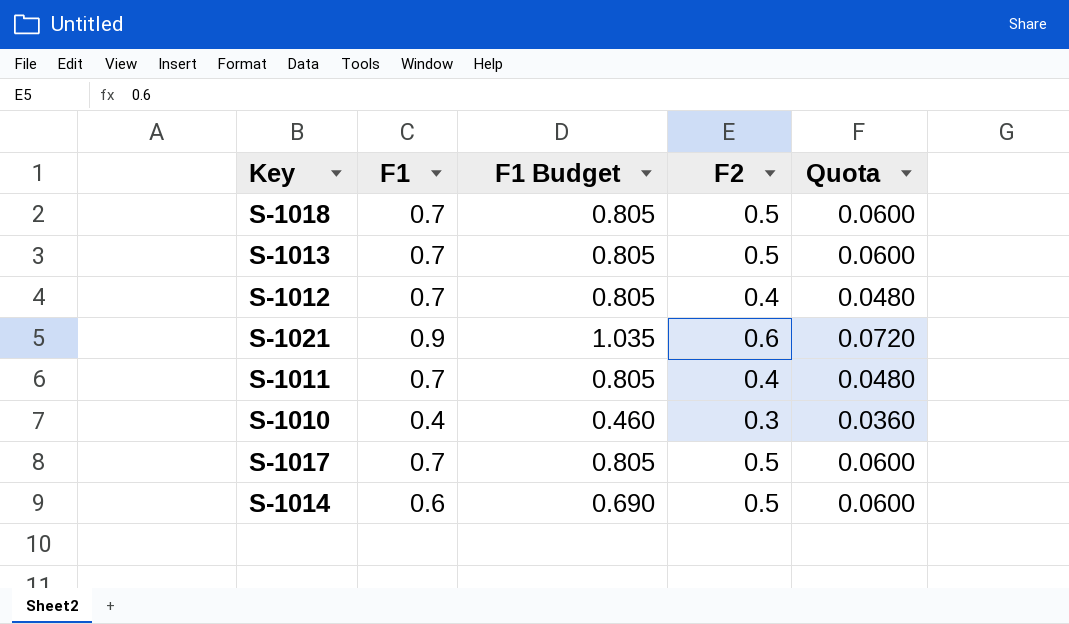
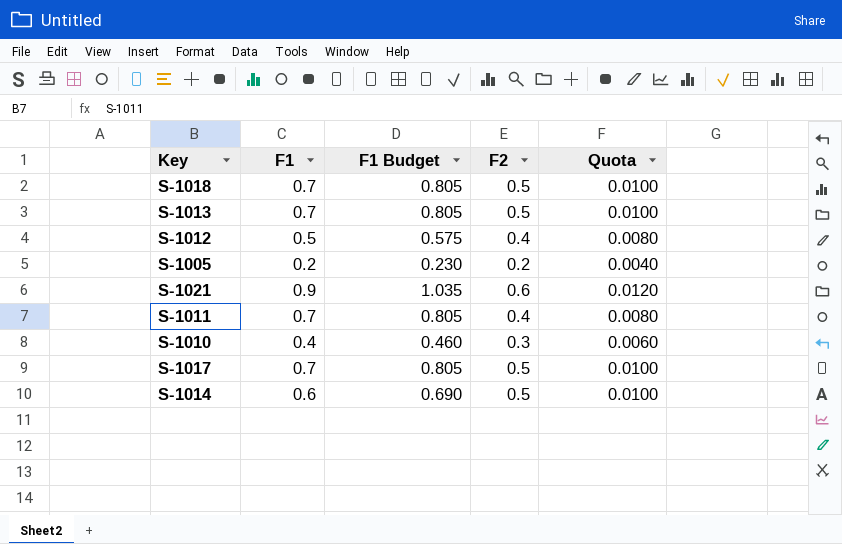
column Quota | formula: [F2] * 0.12 -> [F2] * 0.02
S-1012 | F1: 0.7 -> 0.5
S-1012 | F1 Budget: 0.805 -> 0.575
row S-1005: none -> 0.2 | 0.230 | 0.2 | 0.0040

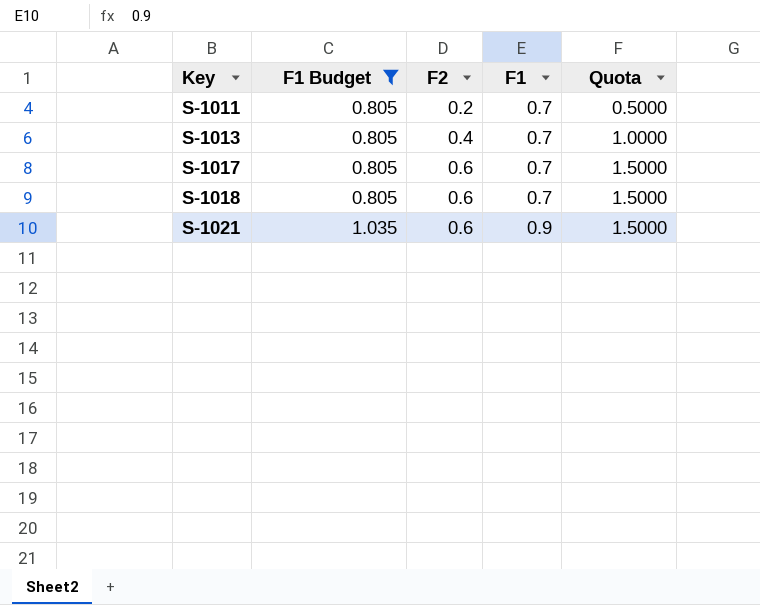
filter: none -> F1 Budget >= 0.805
row order: none -> Key ascending
column F1 | position: 2 -> 4
column Quota | formula: [F2] * 0.02 -> [F2] * 2.5
S-1011 | F2: 0.4 -> 0.2
S-1013 | F2: 0.5 -> 0.4
S-1017 | F2: 0.5 -> 0.6
S-1018 | F2: 0.5 -> 0.6

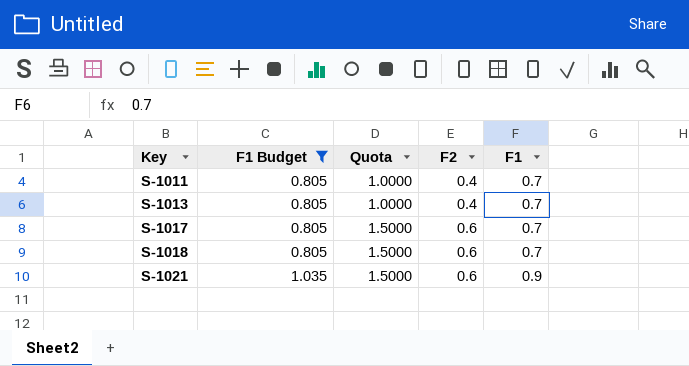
column Quota | position: 5 -> 3
S-1011 | Quota: 0.5000 -> 1.0000
S-1011 | F2: 0.2 -> 0.4

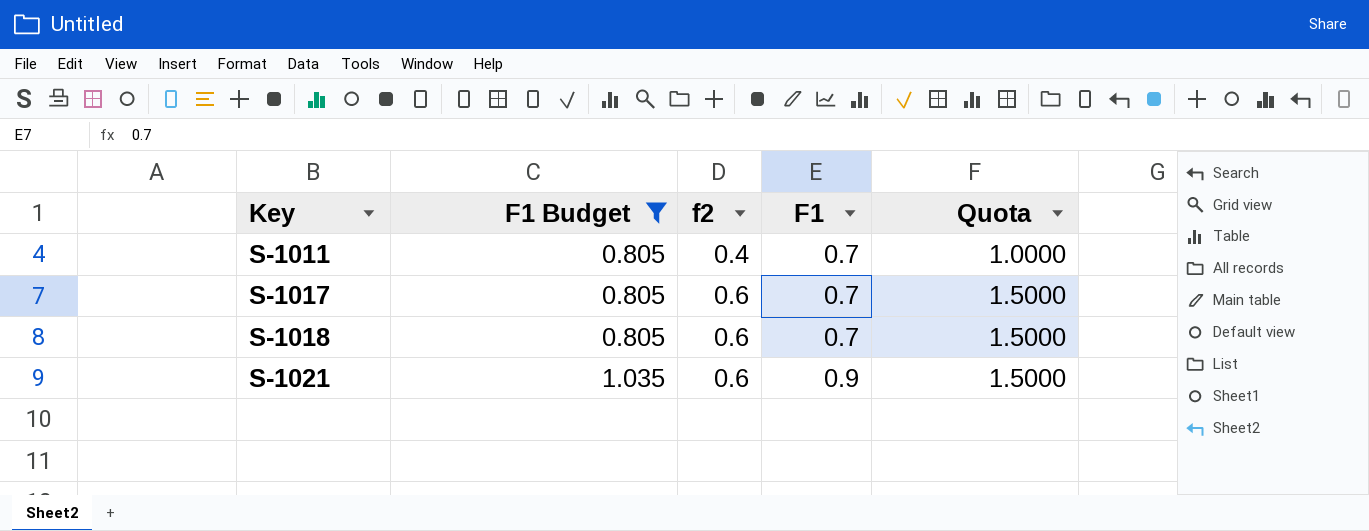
column name: F2 -> f2
column Quota | position: 3 -> 5
row S-1013: 0.805 | 1.0000 | 0.4 | 0.7 -> none

